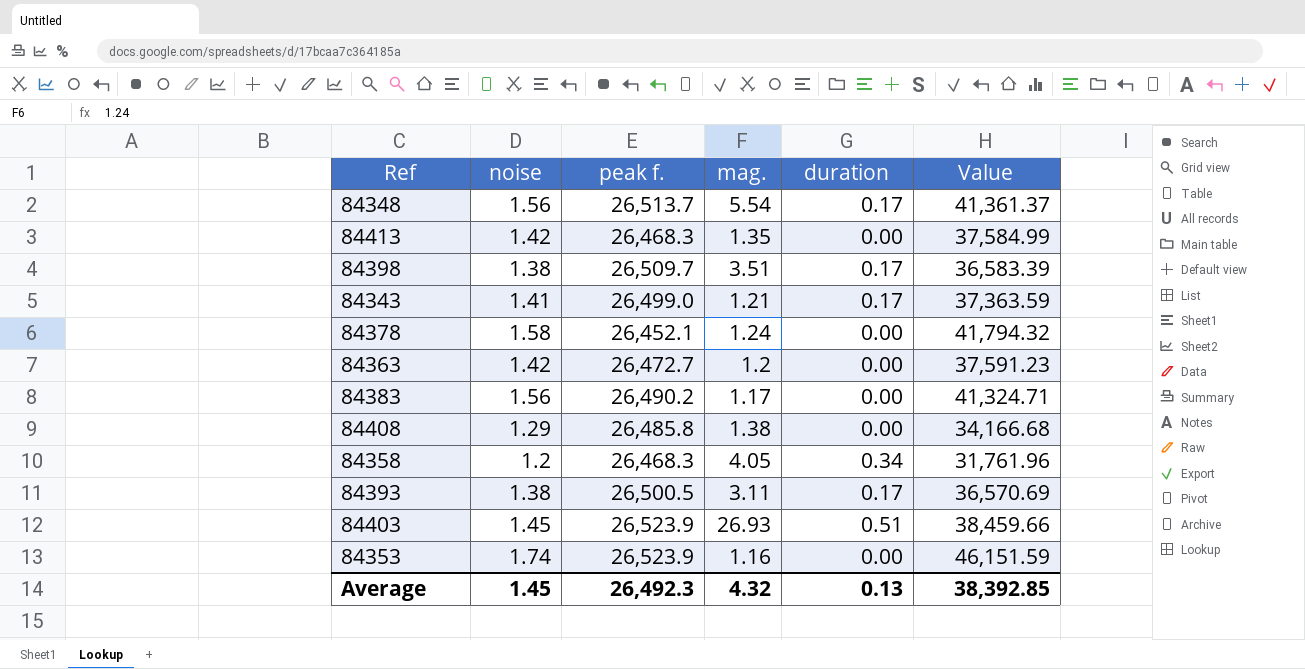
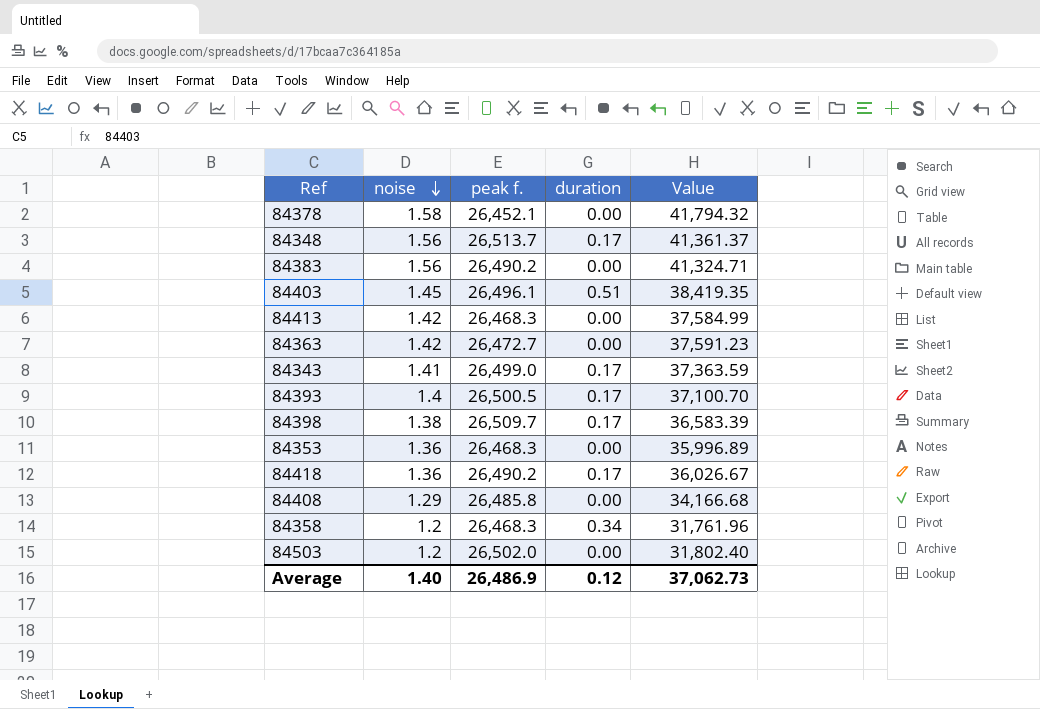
row order: none -> noise descending
column mag. | position: 4 -> none
84403 | peak f.: 26,523.9 -> 26,496.1
84403 | Value: 38,459.66 -> 38,419.35
84393 | noise: 1.38 -> 1.4
84393 | Value: 36,570.69 -> 37,100.70
84353 | noise: 1.74 -> 1.36
84353 | peak f.: 26,523.9 -> 26,468.3
84353 | Value: 46,151.59 -> 35,996.89
row 84418: none -> 1.36 | 26,490.2 | 0.17 | 36,026.67
row 84503: none -> 1.2 | 26,502.0 | 0.00 | 31,802.40
Average | noise: 1.45 -> 1.40
Average | peak f.: 26,492.3 -> 26,486.9
Average | duration: 0.13 -> 0.12
Average | Value: 38,392.85 -> 37,062.73

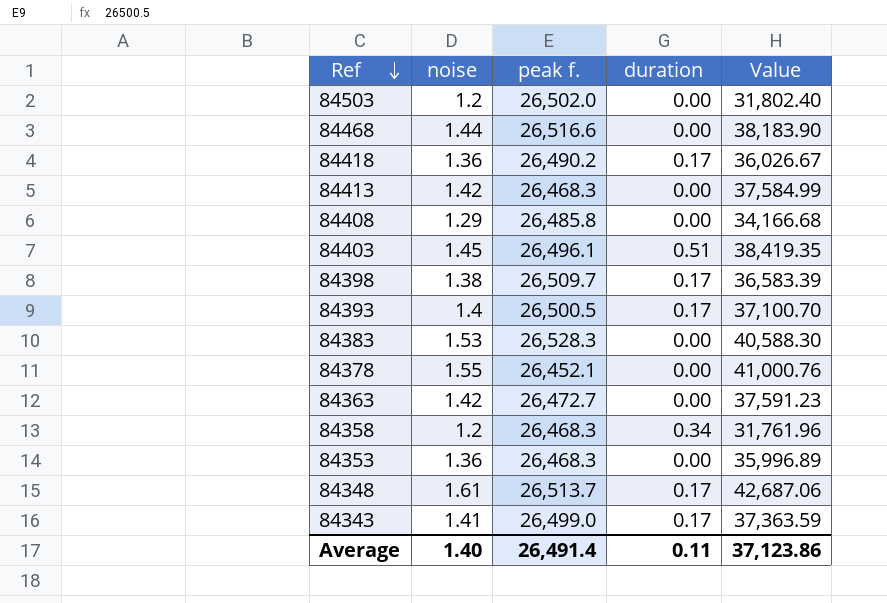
row order: noise descending -> Ref descending
row 84468: none -> 1.44 | 26,516.6 | 0.00 | 38,183.90
84383 | noise: 1.56 -> 1.53
84383 | peak f.: 26,490.2 -> 26,528.3
84383 | Value: 41,324.71 -> 40,588.30
84378 | noise: 1.58 -> 1.55
84378 | Value: 41,794.32 -> 41,000.76
84348 | noise: 1.56 -> 1.61
84348 | Value: 41,361.37 -> 42,687.06
Average | peak f.: 26,486.9 -> 26,491.4
Average | duration: 0.12 -> 0.11
Average | Value: 37,062.73 -> 37,123.86

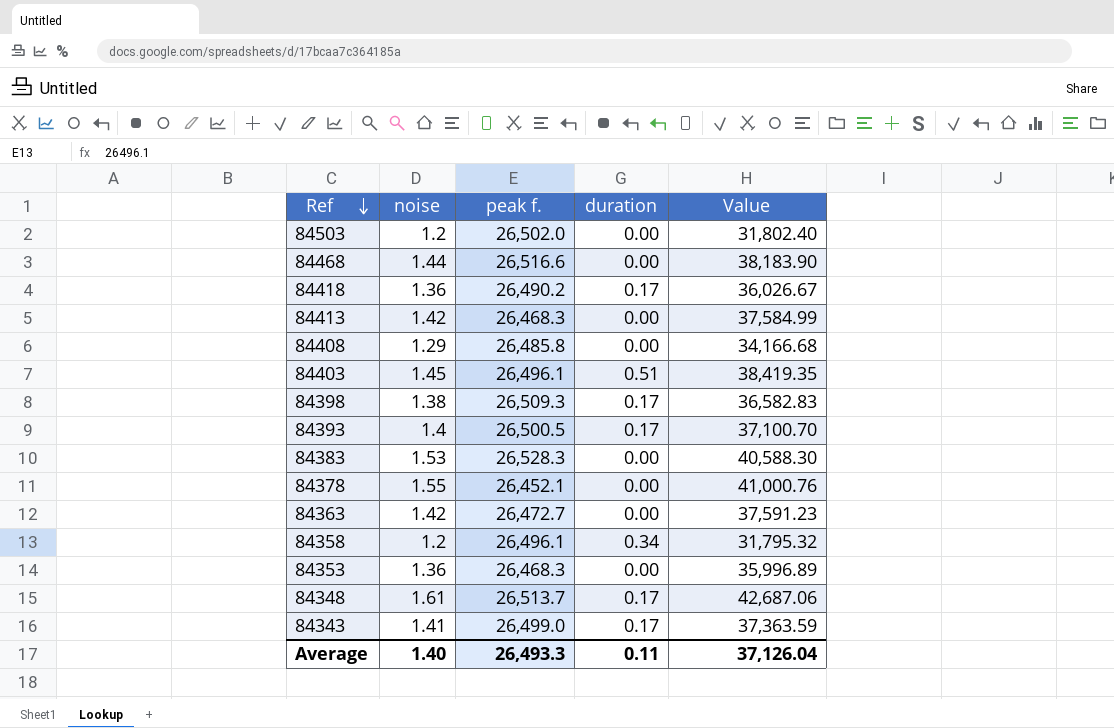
84398 | peak f.: 26,509.7 -> 26,509.3
84398 | Value: 36,583.39 -> 36,582.83
84358 | peak f.: 26,468.3 -> 26,496.1
84358 | Value: 31,761.96 -> 31,795.32
Average | peak f.: 26,491.4 -> 26,493.3
Average | Value: 37,123.86 -> 37,126.04

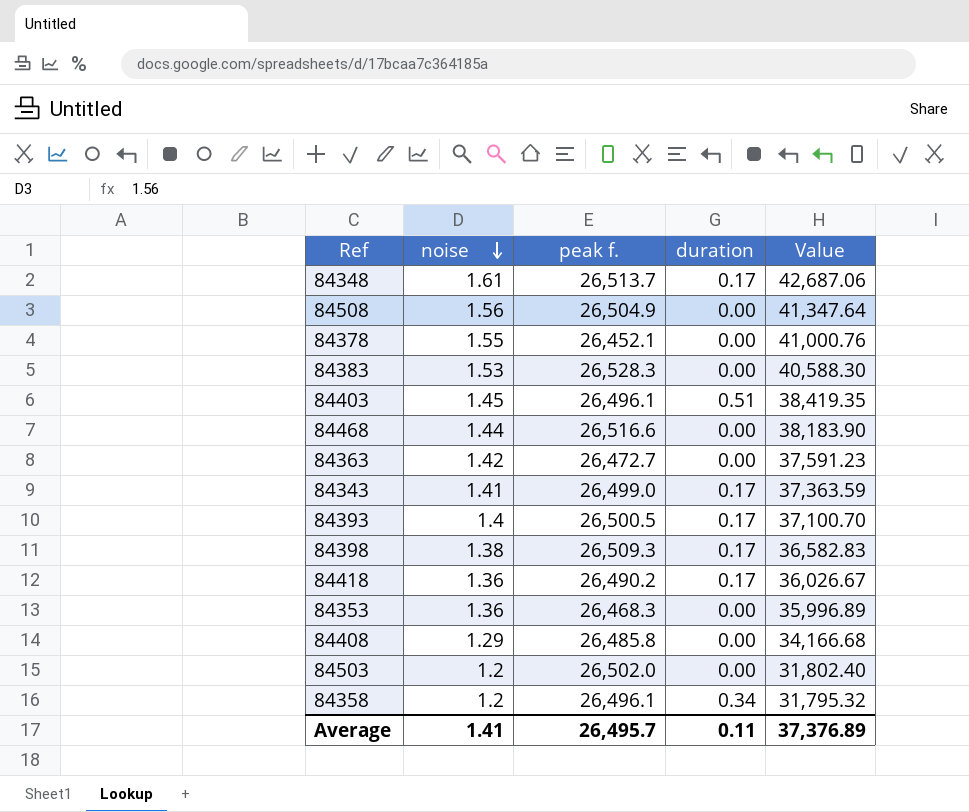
row order: Ref descending -> noise descending
row 84413: 1.42 | 26,468.3 | 0.00 | 37,584.99 -> none
row 84508: none -> 1.56 | 26,504.9 | 0.00 | 41,347.64
Average | noise: 1.40 -> 1.41
Average | peak f.: 26,493.3 -> 26,495.7
Average | Value: 37,126.04 -> 37,376.89

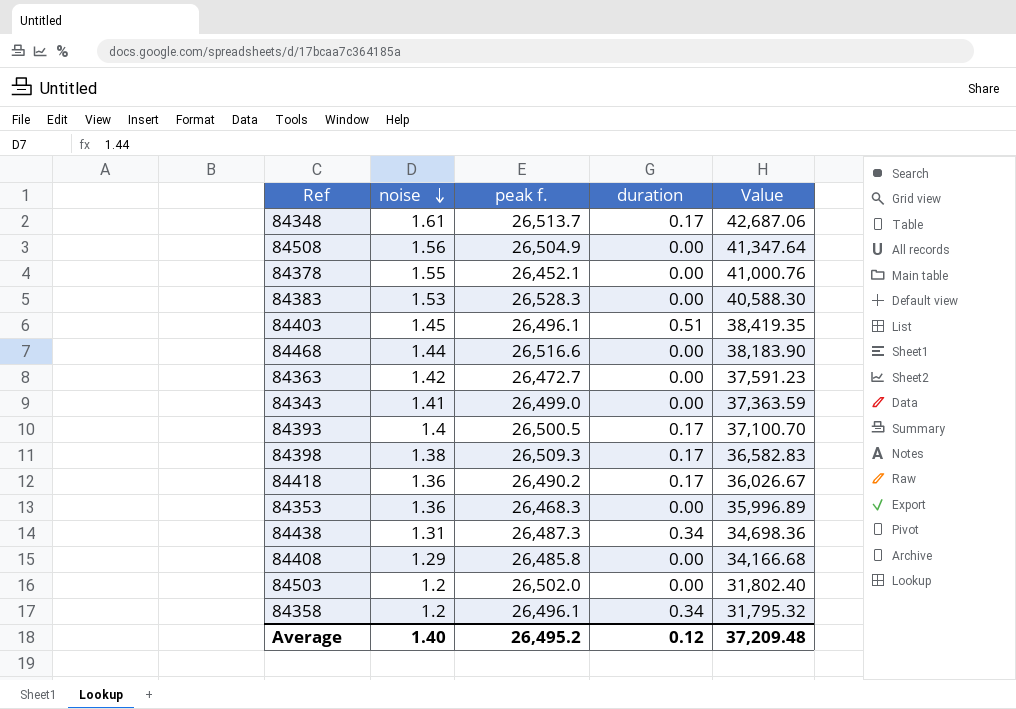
84343 | duration: 0.17 -> 0.00
row 84438: none -> 1.31 | 26,487.3 | 0.34 | 34,698.36
Average | noise: 1.41 -> 1.40
Average | peak f.: 26,495.7 -> 26,495.2
Average | duration: 0.11 -> 0.12
Average | Value: 37,376.89 -> 37,209.48

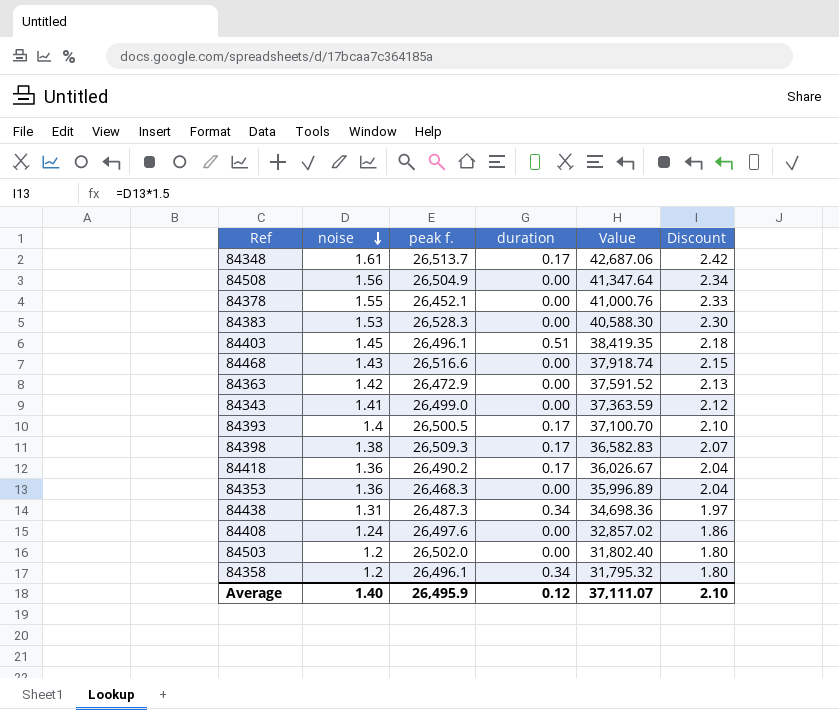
column Discount | formula: none -> [noise] * 1.5
84468 | noise: 1.44 -> 1.43
84468 | Value: 38,183.90 -> 37,918.74
84363 | peak f.: 26,472.7 -> 26,472.9
84363 | Value: 37,591.23 -> 37,591.52
84408 | noise: 1.29 -> 1.24
84408 | peak f.: 26,485.8 -> 26,497.6
84408 | Value: 34,166.68 -> 32,857.02
Average | peak f.: 26,495.2 -> 26,495.9
Average | Value: 37,209.48 -> 37,111.07

